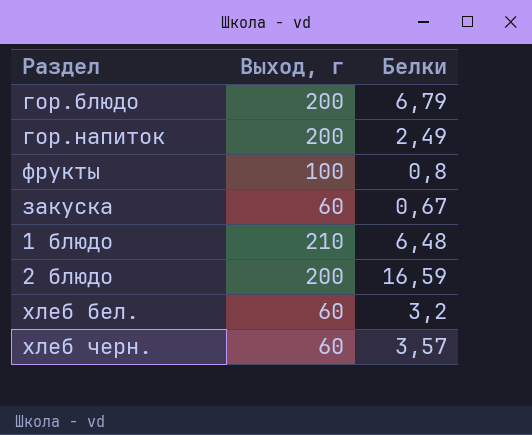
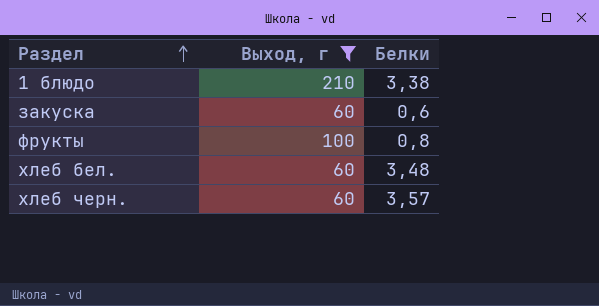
filter: none -> Выход, г != 200
row order: none -> Раздел ascending
1 блюдо | Белки: 6,48 -> 3,38
закуска | Белки: 0,67 -> 0,6
хлеб бел. | Белки: 3,2 -> 3,48

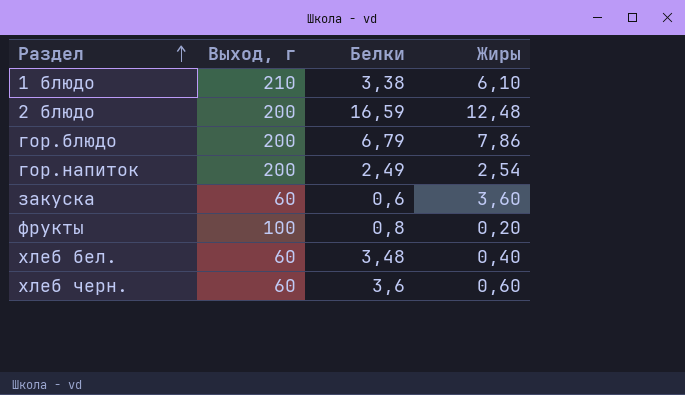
filter: Выход, г != 200 -> none
column Жиры | position: none -> 4
хлеб черн. | Белки: 3,57 -> 3,6

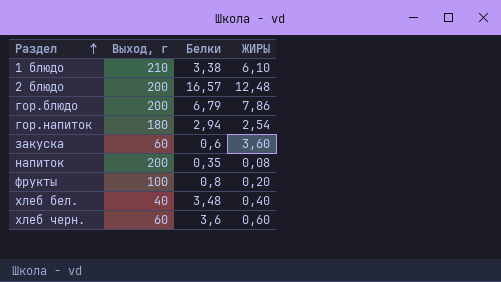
column name: Жиры -> ЖИРЫ
2 блюдо | Белки: 16,59 -> 16,57
гор.напиток | Выход, г: 200 -> 180
гор.напиток | Белки: 2,49 -> 2,94
row напиток: none -> 200 | 0,35 | 0,08
хлеб бел. | Выход, г: 60 -> 40

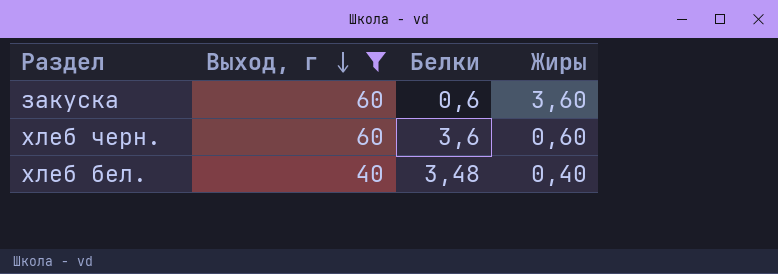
filter: none -> Выход, г <= 60
row order: Раздел ascending -> Выход, г descending
column name: ЖИРЫ -> Жиры

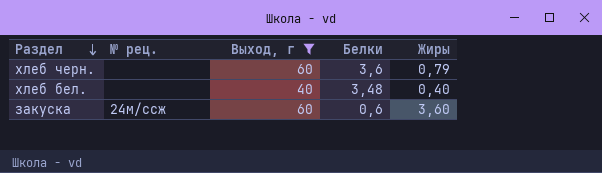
row order: Выход, г descending -> Раздел descending
column № рец. | position: none -> 2
хлеб черн. | Жиры: 0,60 -> 0,79

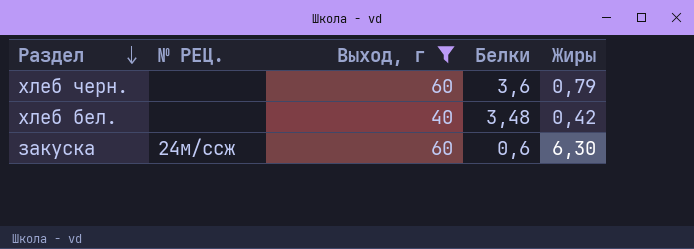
column name: № рец. -> № РЕЦ.
хлеб бел. | Жиры: 0,40 -> 0,42
закуска | Жиры: 3,60 -> 6,30

